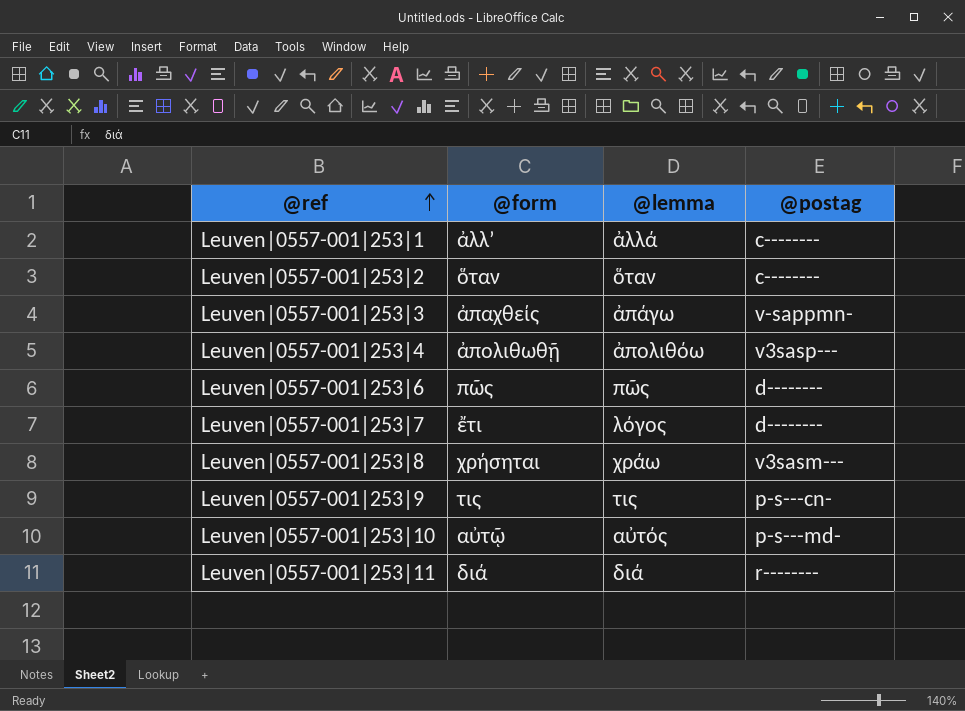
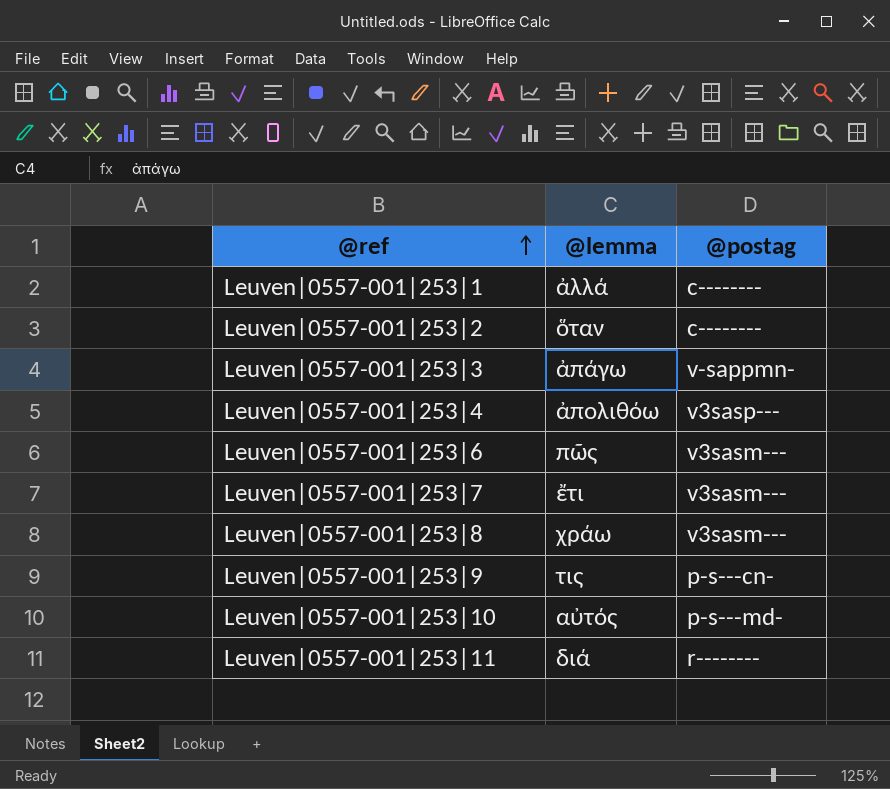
column @form | position: 2 -> none
Leuven|0557-001|253|6 | @postag: d-------- -> v3sasm---
Leuven|0557-001|253|7 | @lemma: λόγος -> ἔτι
Leuven|0557-001|253|7 | @postag: d-------- -> v3sasm---

